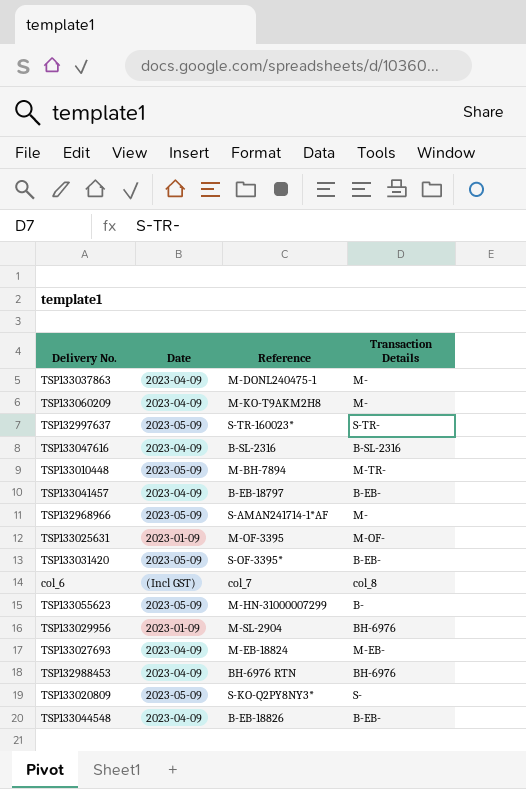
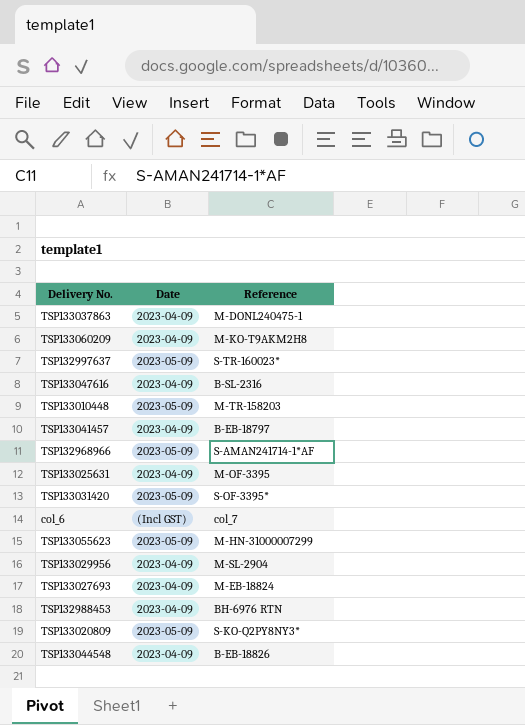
column Transaction Details | position: 4 -> none
TSP133010448 | Reference: M-BH-7894 -> M-TR-158203
TSP133025631 | Date: 2023-01-09 -> 2023-04-09
TSP133029956 | Date: 2023-01-09 -> 2023-04-09

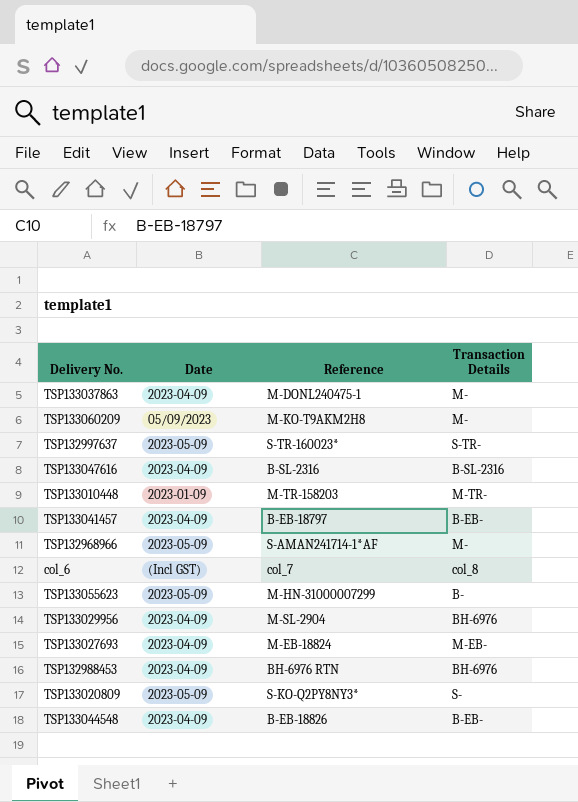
column Transaction Details | position: none -> 4
row TSP133025631: 2023-04-09 | M-OF-3395 -> none
row TSP133031420: 2023-05-09 | S-OF-3395* -> none
TSP133060209 | Date: 2023-04-09 -> 05/09/2023
TSP133010448 | Date: 2023-05-09 -> 2023-01-09

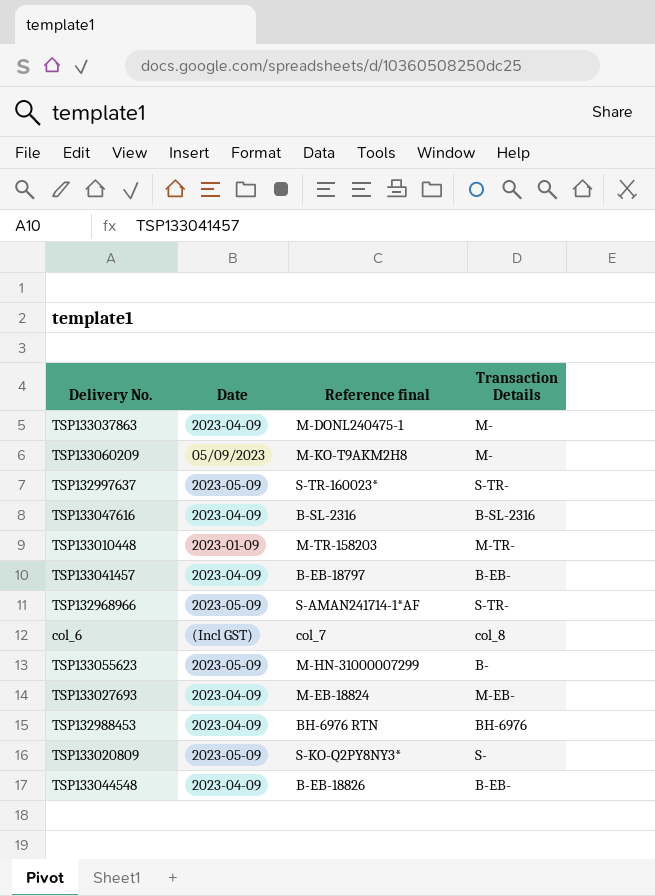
column name: Reference -> Reference final
row TSP133029956: 2023-04-09 | M-SL-2904 | BH-6976 -> none
TSP132968966 | Transaction Details: M- -> S-TR-

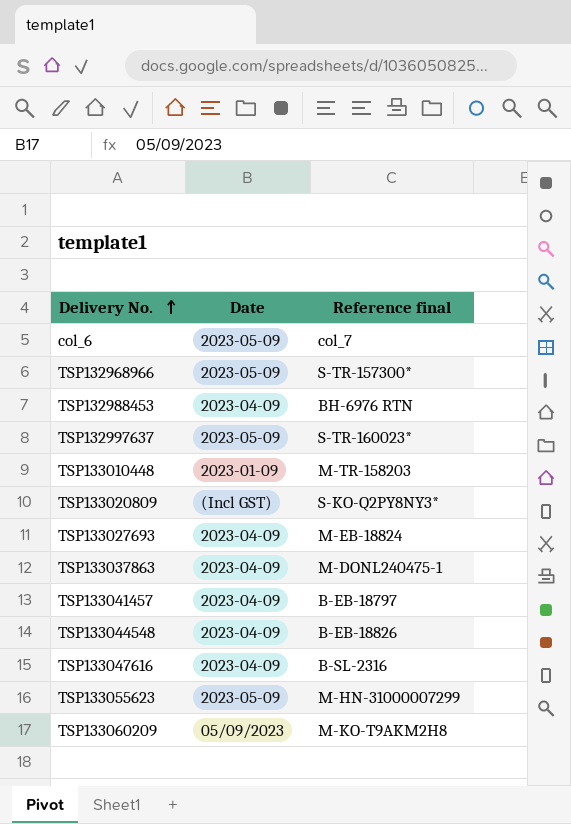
row order: none -> Delivery No. ascending
column Transaction Details | position: 4 -> none
col_6 | Date: (Incl GST) -> 2023-05-09
TSP132968966 | Reference final: S-AMAN241714-1*AF -> S-TR-157300*
TSP133020809 | Date: 2023-05-09 -> (Incl GST)

